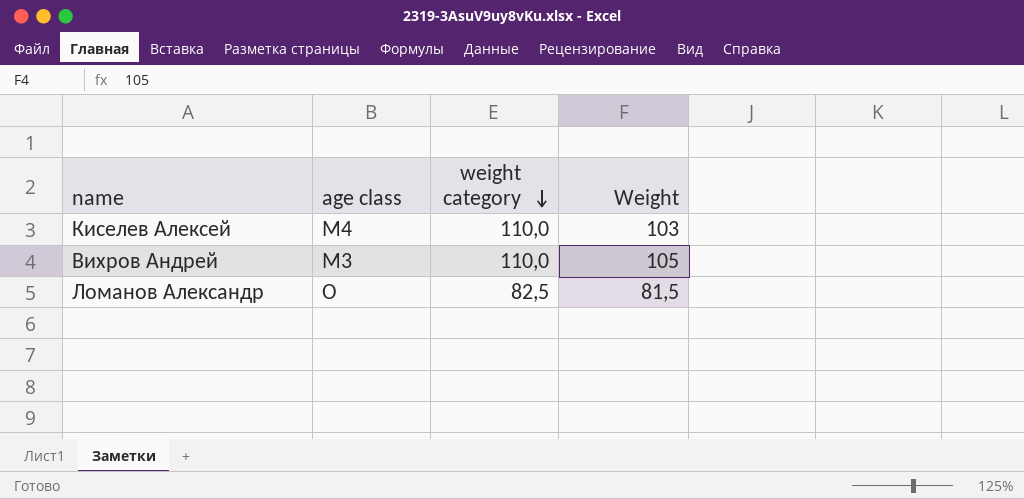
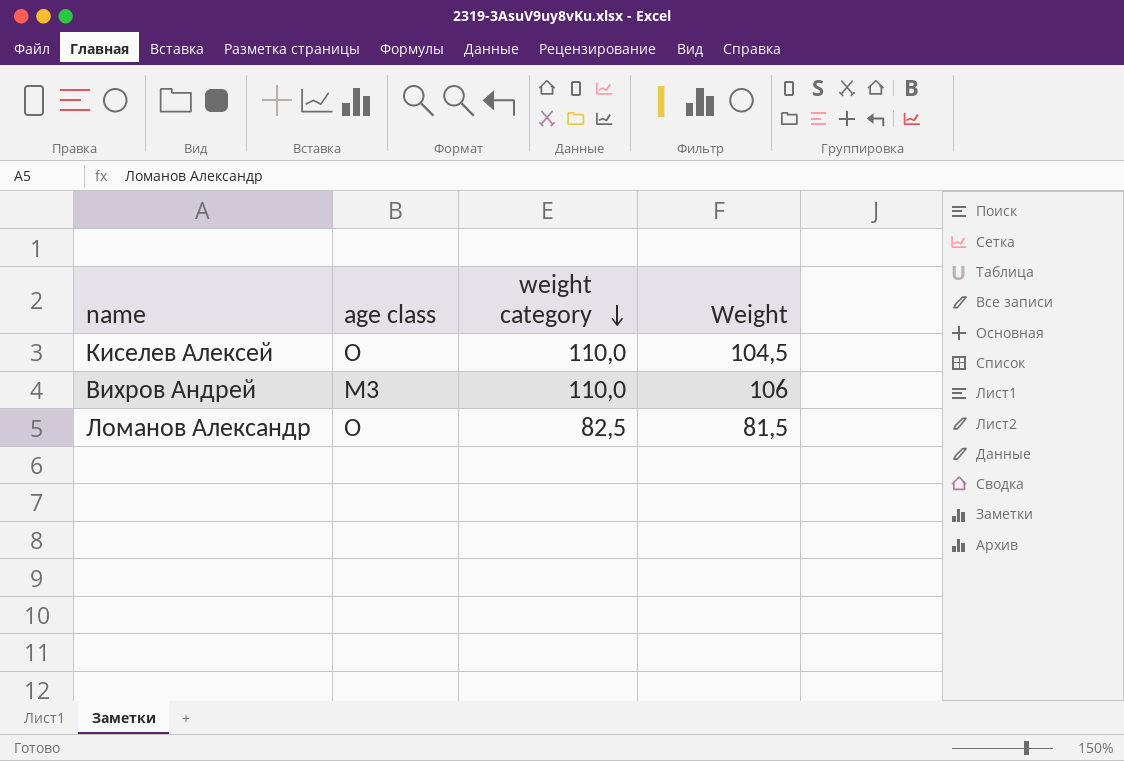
Киселев Алексей | age class: M4 -> O
Киселев Алексей | Weight: 103 -> 104,5
Вихров Андрей | Weight: 105 -> 106

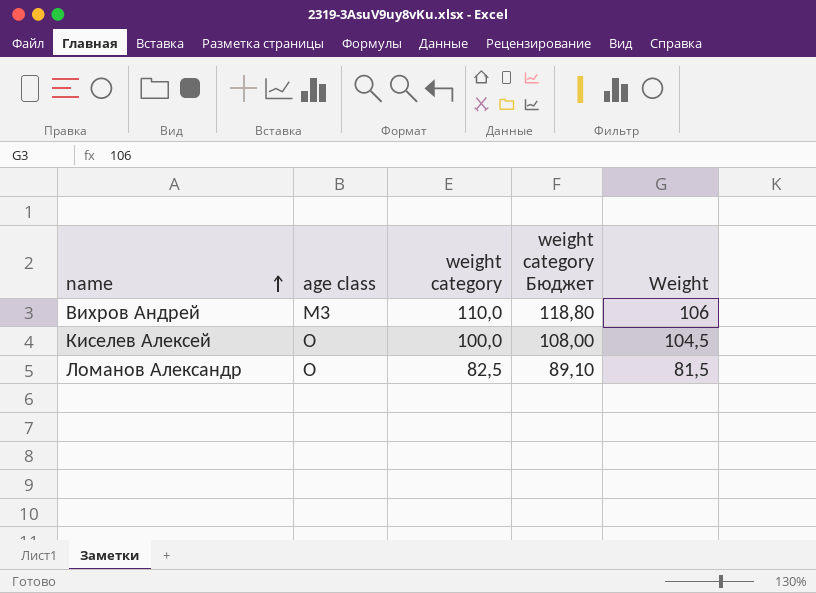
row order: weight category descending -> name ascending
column weight category Бюджет | formula: none -> [weight category] * 1,08
Киселев Алексей | weight category: 110,0 -> 100,0

